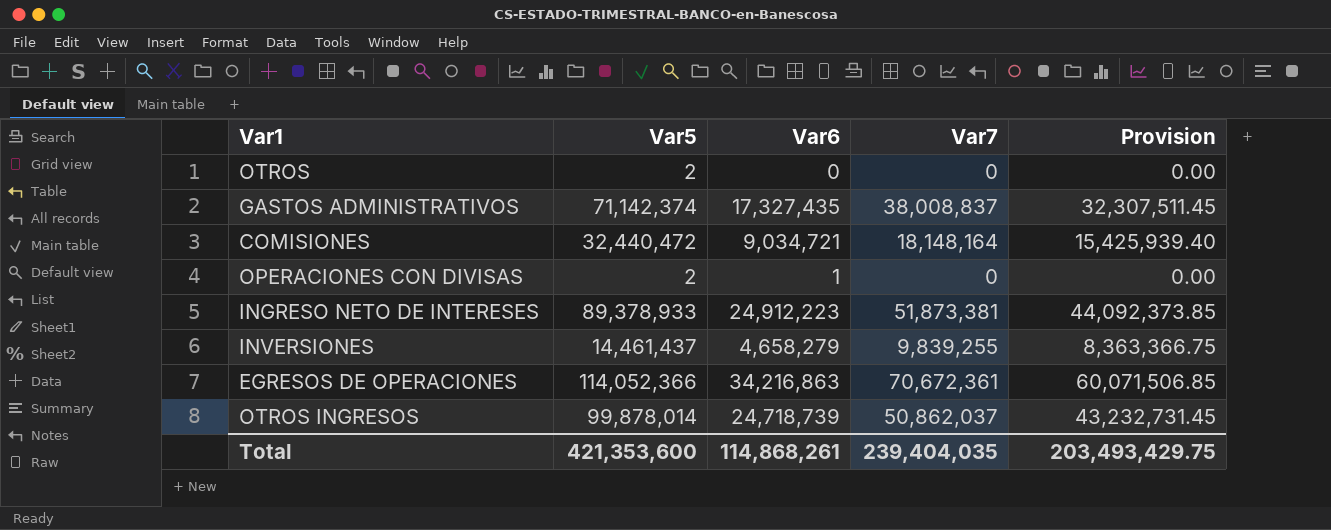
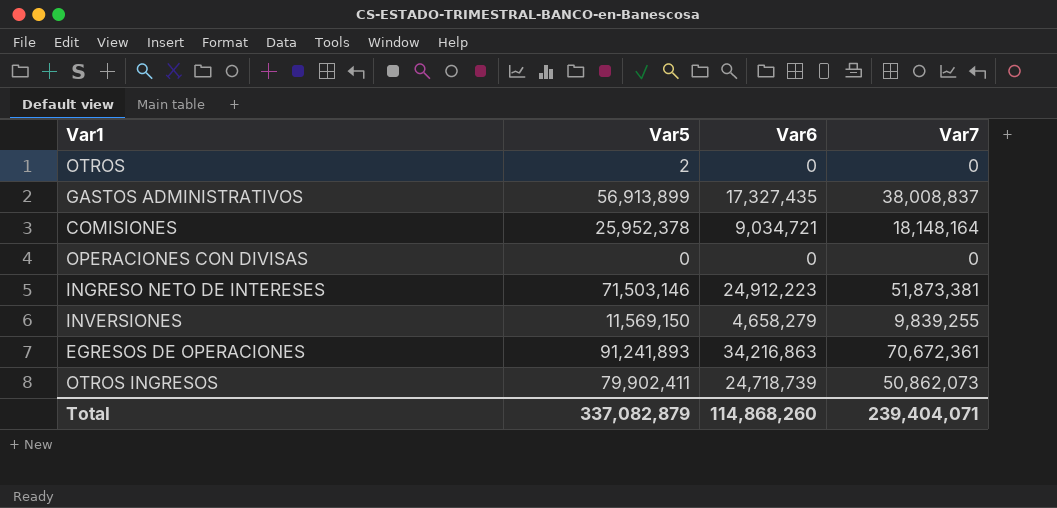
column Provision | formula: [Var7] * 0.85 -> none
GASTOS ADMINISTRATIVOS | Var5: 71,142,374 -> 56,913,899
COMISIONES | Var5: 32,440,472 -> 25,952,378
OPERACIONES CON DIVISAS | Var5: 2 -> 0
OPERACIONES CON DIVISAS | Var6: 1 -> 0
INGRESO NETO DE INTERESES | Var5: 89,378,933 -> 71,503,146
INVERSIONES | Var5: 14,461,437 -> 11,569,150
EGRESOS DE OPERACIONES | Var5: 114,052,366 -> 91,241,893
OTROS INGRESOS | Var5: 99,878,014 -> 79,902,411
OTROS INGRESOS | Var7: 50,862,037 -> 50,862,073
Total | Var5: 421,353,600 -> 337,082,879
Total | Var6: 114,868,261 -> 114,868,260
Total | Var7: 239,404,035 -> 239,404,071

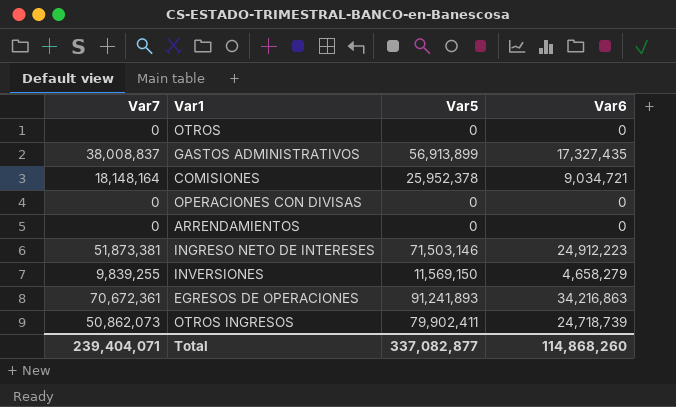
column Var7 | position: 4 -> 1
OTROS | Var5: 2 -> 0
row ARRENDAMIENTOS: none -> 0 | 0 | 0
Total | Var5: 337,082,879 -> 337,082,877

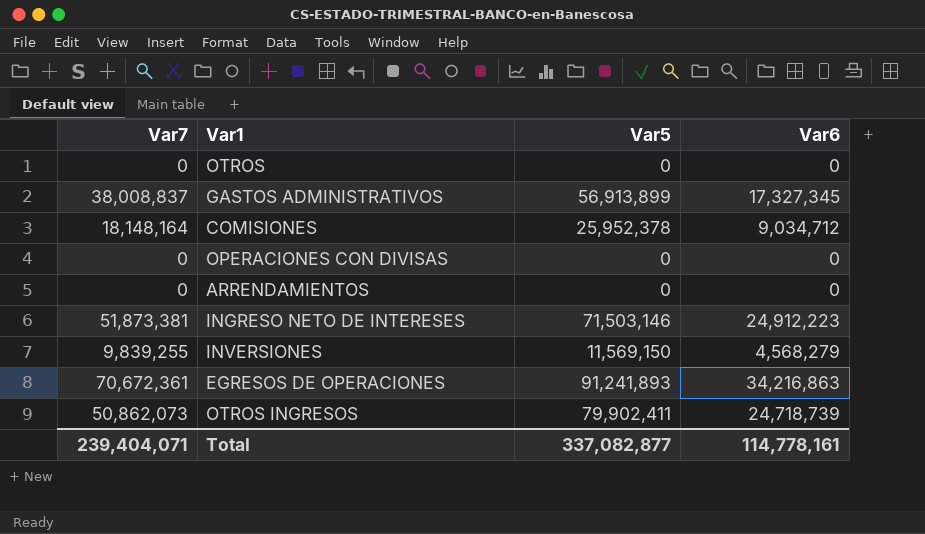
GASTOS ADMINISTRATIVOS | Var6: 17,327,435 -> 17,327,345
COMISIONES | Var6: 9,034,721 -> 9,034,712
INVERSIONES | Var6: 4,658,279 -> 4,568,279
Total | Var6: 114,868,260 -> 114,778,161

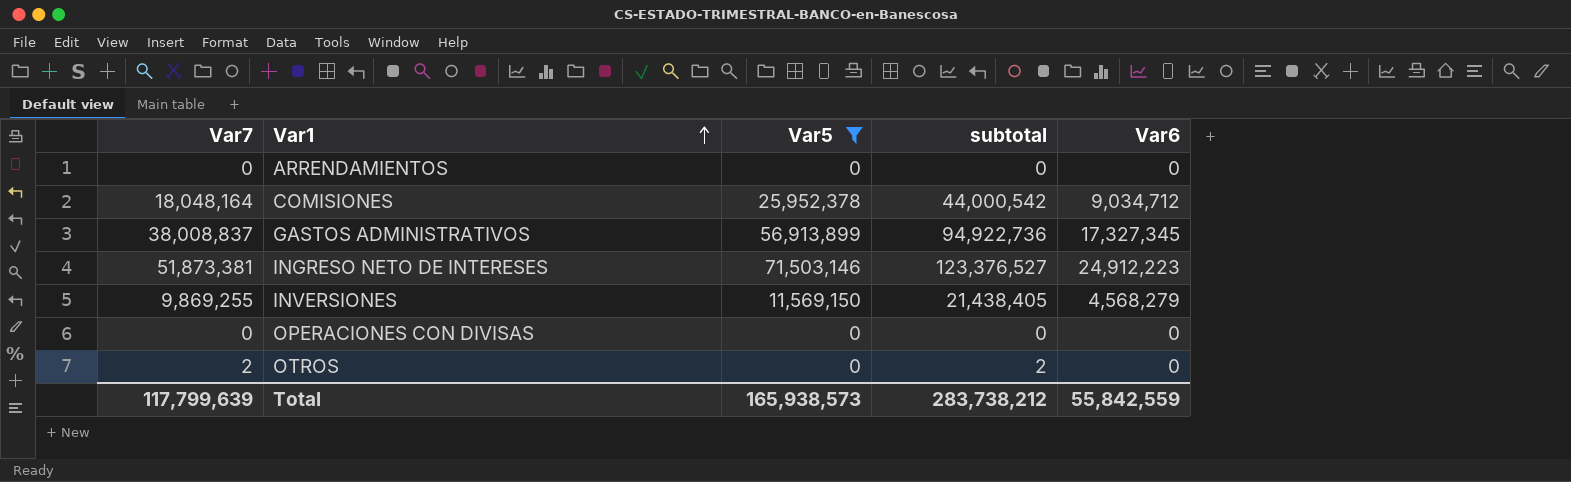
filter: none -> Var5 <= 71,503,146
row order: none -> Var1 ascending
column subtotal | formula: none -> [Var7] + [Var5]
COMISIONES | Var7: 18,148,164 -> 18,048,164
INVERSIONES | Var7: 9,839,255 -> 9,869,255
OTROS | Var7: 0 -> 2
Total | Var7: 239,404,071 -> 117,799,639
Total | Var5: 337,082,877 -> 165,938,573
Total | Var6: 114,778,161 -> 55,842,559

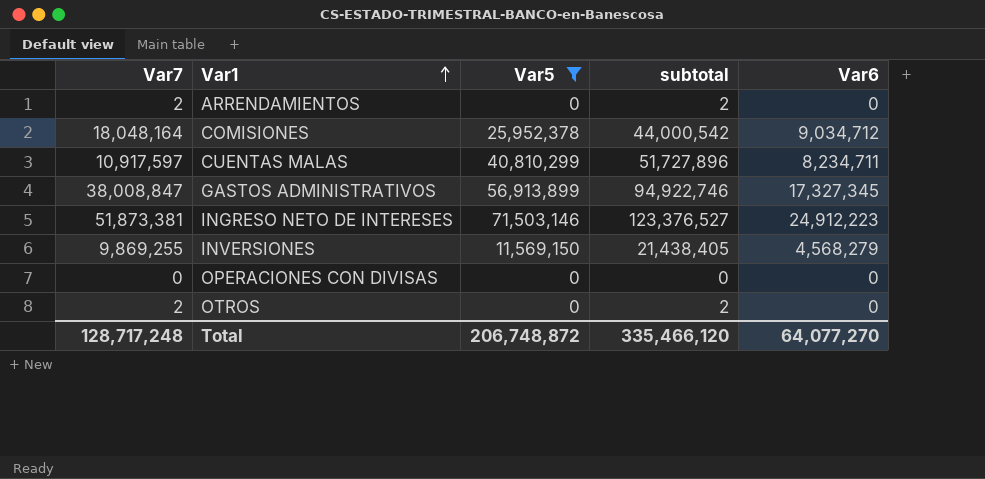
ARRENDAMIENTOS | Var7: 0 -> 2
ARRENDAMIENTOS | subtotal: 0 -> 2
row CUENTAS MALAS: none -> 10,917,597 | 40,810,299 | 51,727,896 | 8,234,711
GASTOS ADMINISTRATIVOS | Var7: 38,008,837 -> 38,008,847
GASTOS ADMINISTRATIVOS | subtotal: 94,922,736 -> 94,922,746
Total | Var7: 117,799,639 -> 128,717,248
Total | Var5: 165,938,573 -> 206,748,872
Total | subtotal: 283,738,212 -> 335,466,120
Total | Var6: 55,842,559 -> 64,077,270

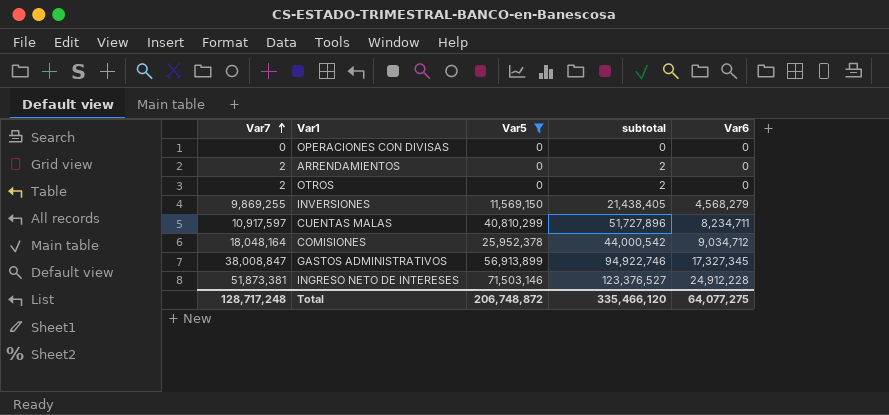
row order: Var1 ascending -> Var7 ascending
INGRESO NETO DE INTERESES | Var6: 24,912,223 -> 24,912,228
Total | Var6: 64,077,270 -> 64,077,275

